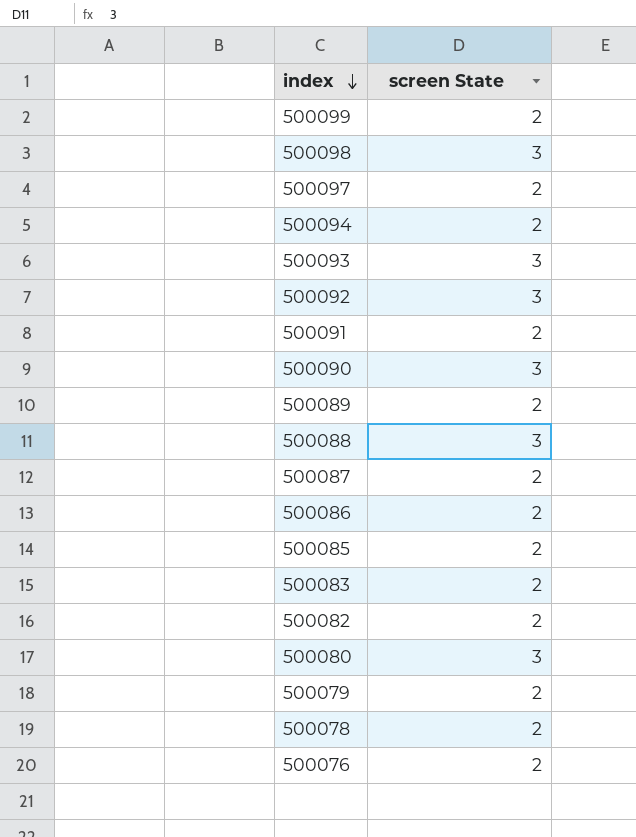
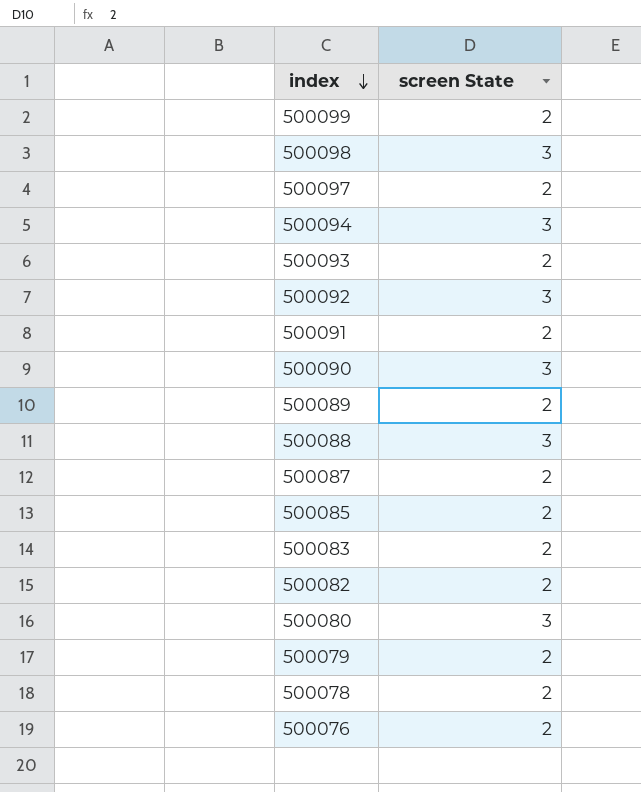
row 500086: 2 -> none
500094 | screen State: 2 -> 3
500093 | screen State: 3 -> 2

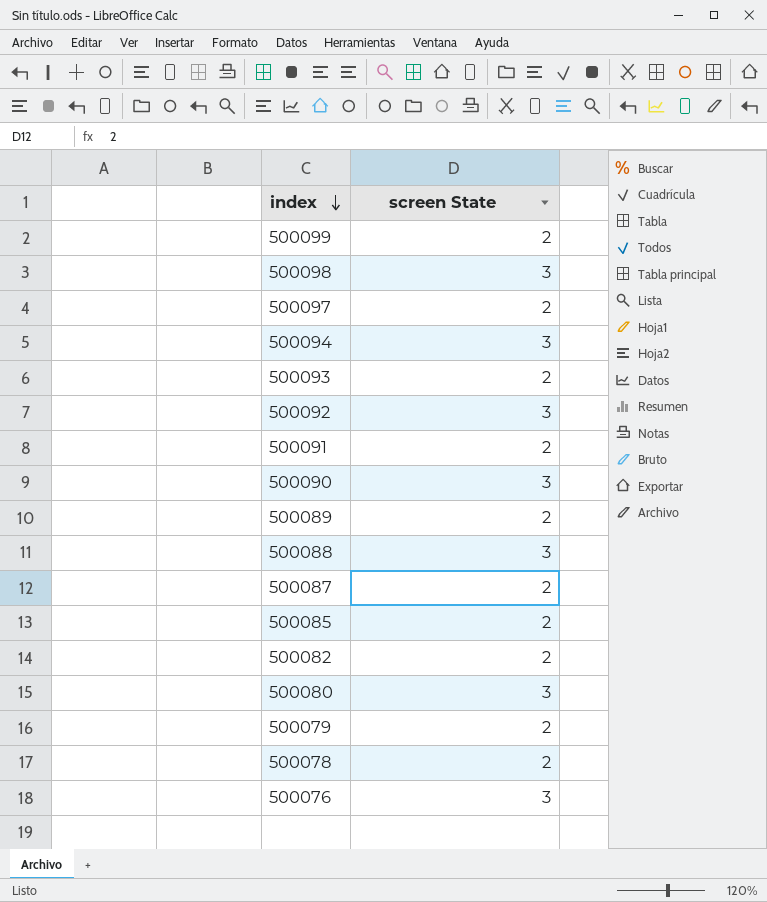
row 500083: 2 -> none
500076 | screen State: 2 -> 3

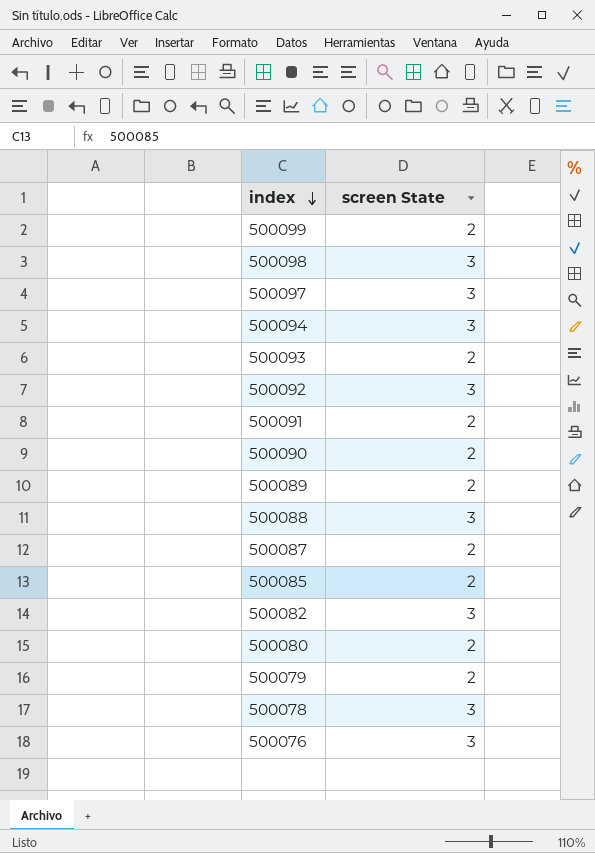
500097 | screen State: 2 -> 3
500090 | screen State: 3 -> 2
500082 | screen State: 2 -> 3
500080 | screen State: 3 -> 2
500078 | screen State: 2 -> 3

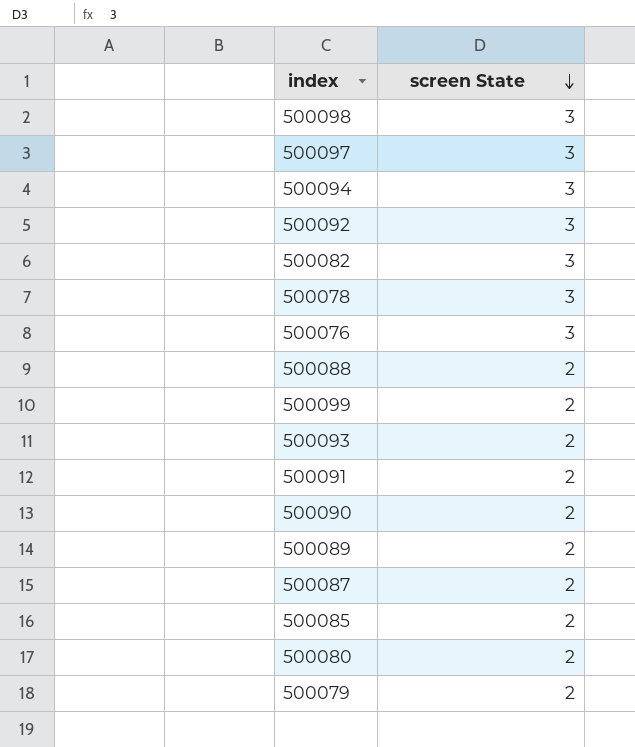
row order: index descending -> screen State descending
500088 | screen State: 3 -> 2

